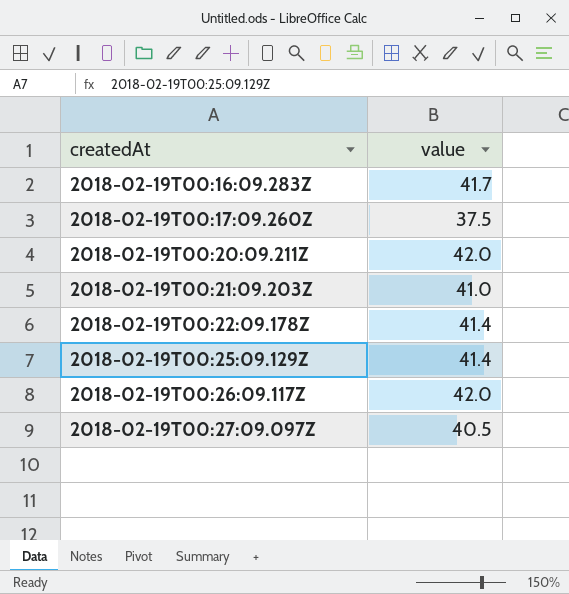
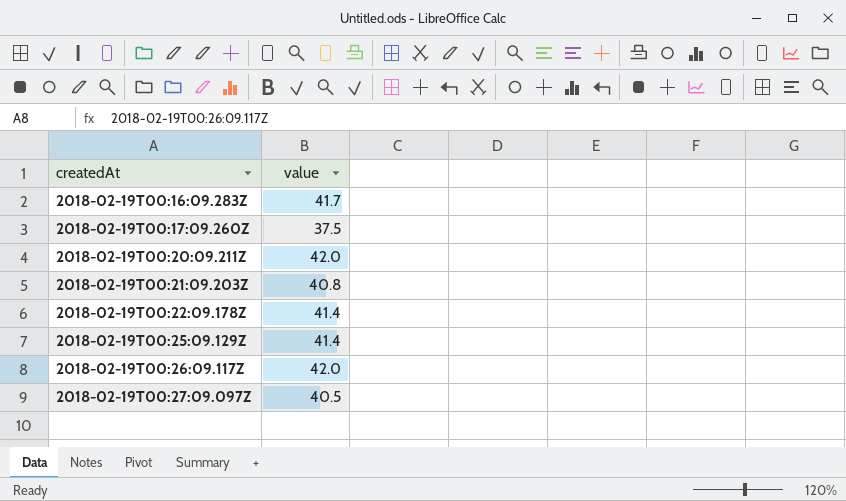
2018-02-19T00:21:09.203Z | value: 41.0 -> 40.8

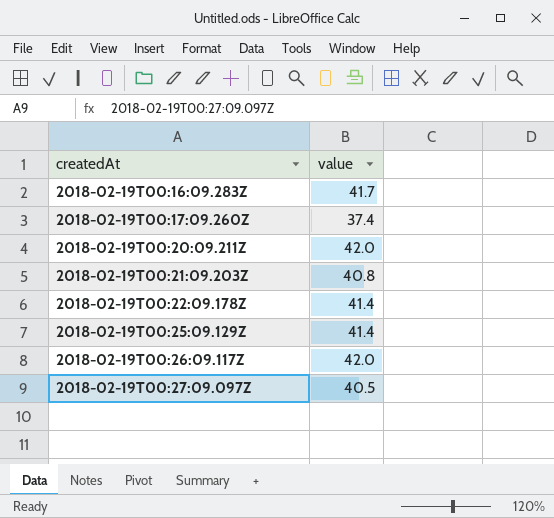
2018-02-19T00:17:09.260Z | value: 37.5 -> 37.4

